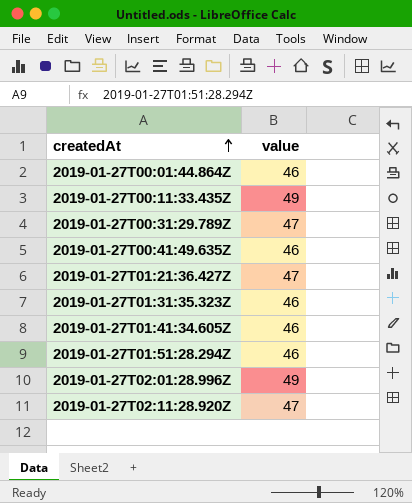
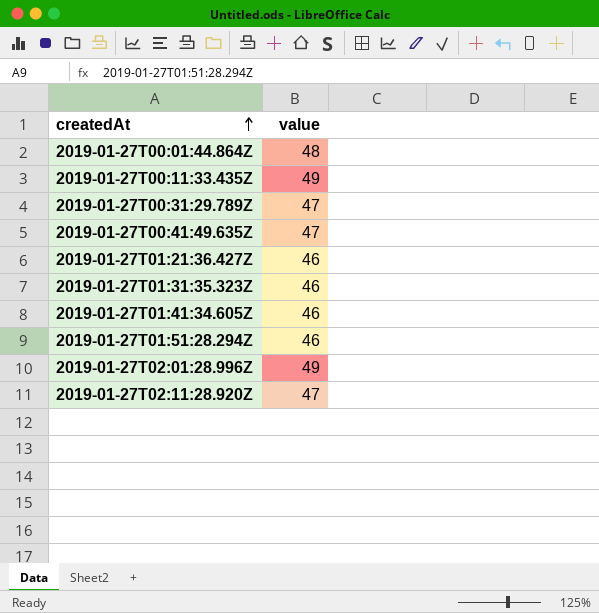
2019-01-27T00:01:44.864Z | value: 46 -> 48
2019-01-27T00:41:49.635Z | value: 46 -> 47
2019-01-27T01:21:36.427Z | value: 47 -> 46

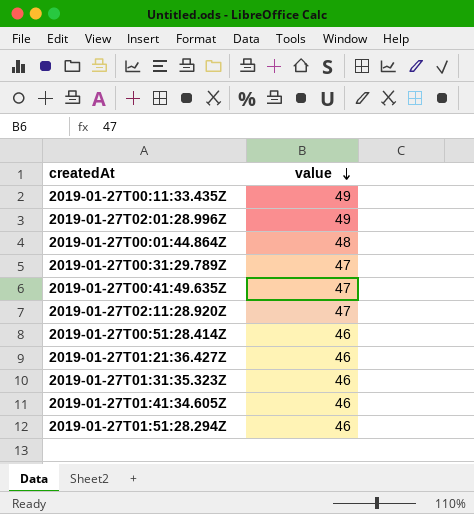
row order: createdAt ascending -> value descending
row 2019-01-27T00:51:28.414Z: none -> 46

